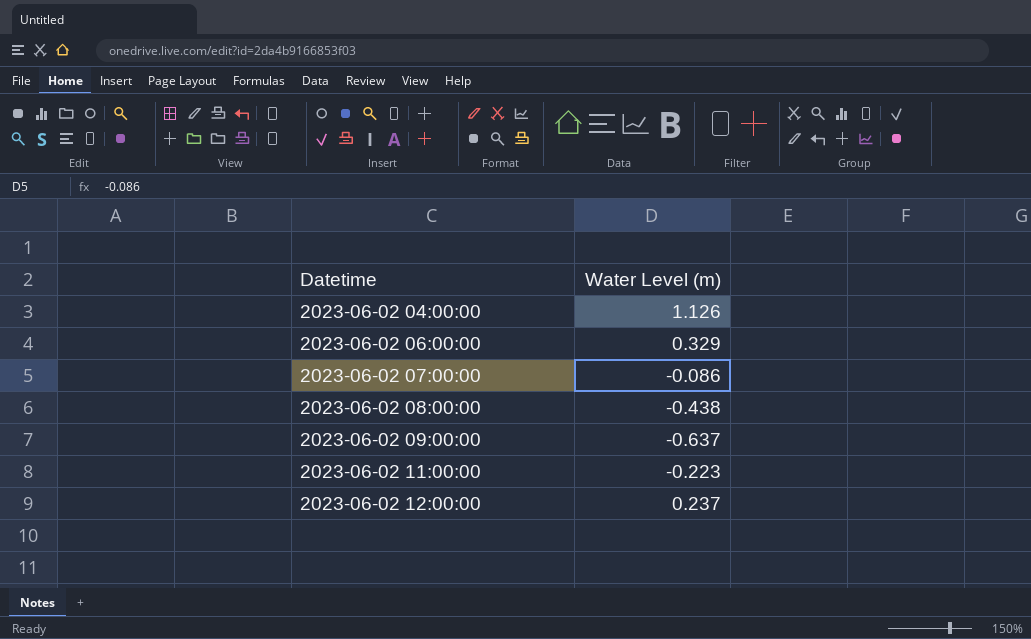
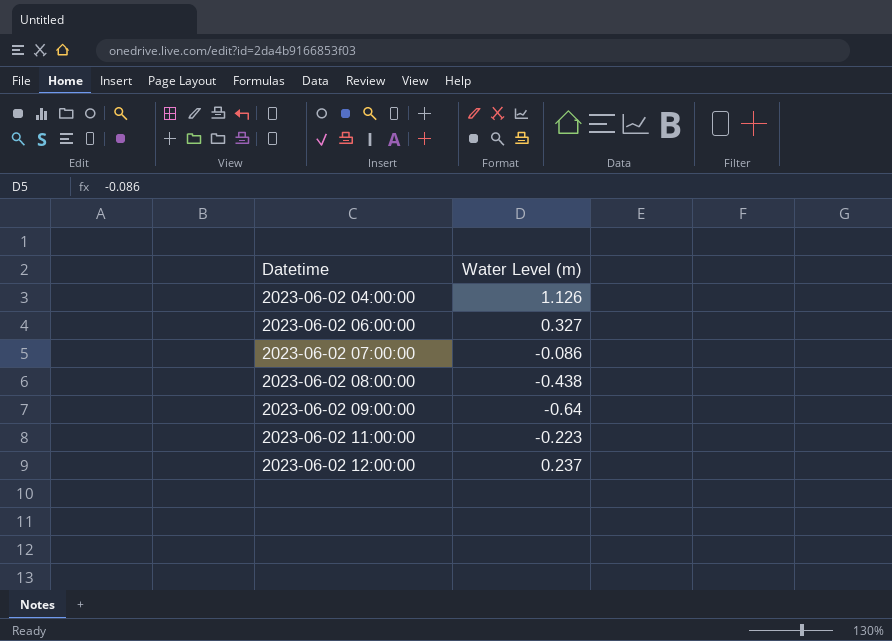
2023-06-02 06:00:00 | Water Level (m): 0.329 -> 0.327
2023-06-02 09:00:00 | Water Level (m): -0.637 -> -0.64

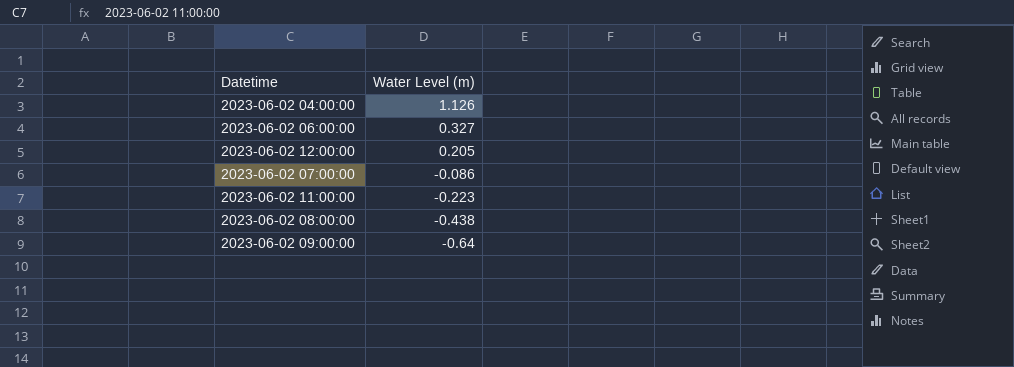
row order: Datetime ascending -> Water Level (m) descending
2023-06-02 12:00:00 | Water Level (m): 0.237 -> 0.205

